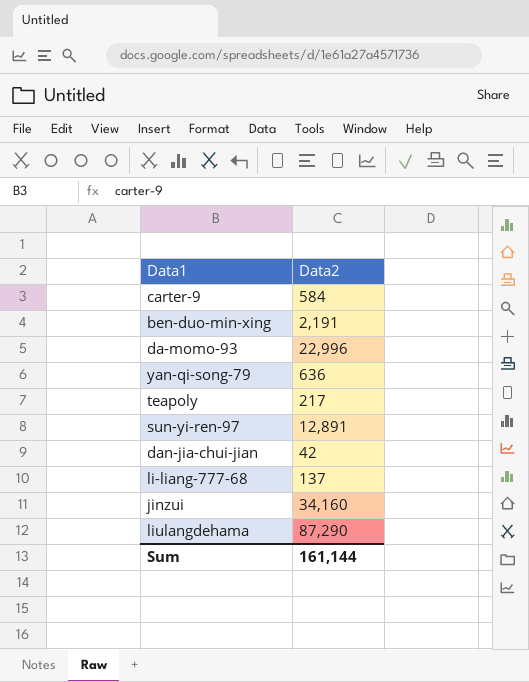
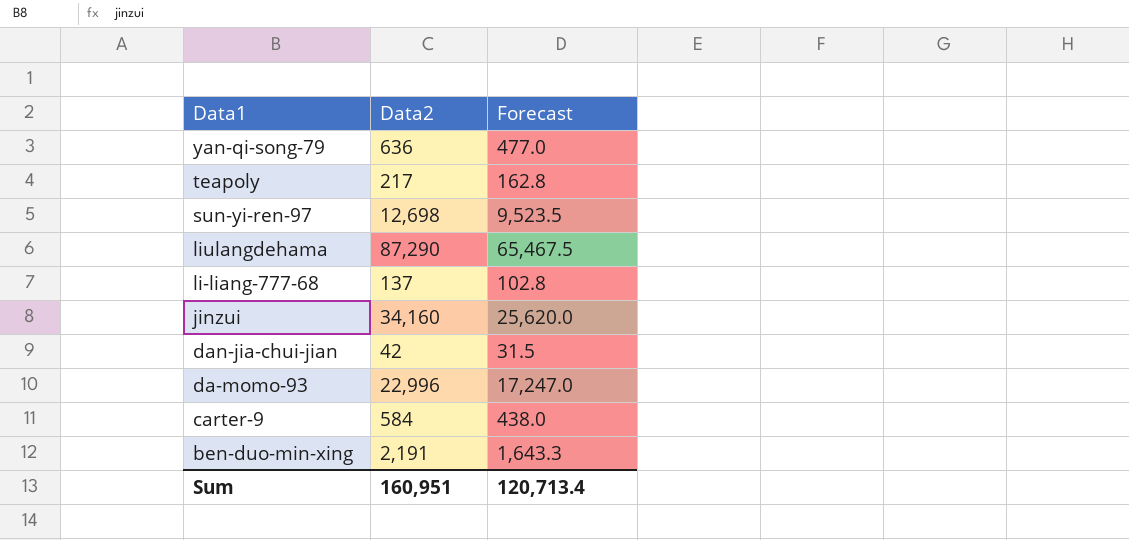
row order: none -> Data1 descending
column Forecast | formula: none -> [Data2] * 0.75
sun-yi-ren-97 | Data2: 12,891 -> 12,698
Sum | Data2: 161,144 -> 160,951

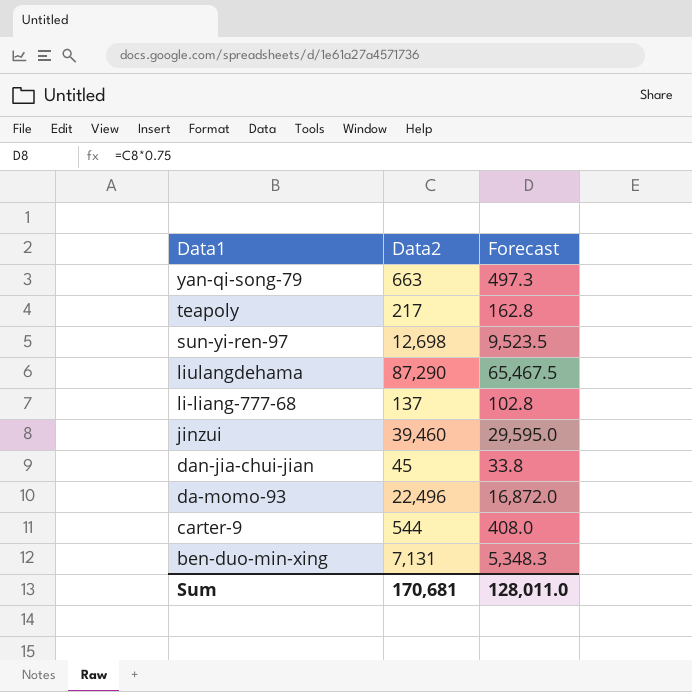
yan-qi-song-79 | Data2: 636 -> 663
yan-qi-song-79 | Forecast: 477.0 -> 497.3
jinzui | Data2: 34,160 -> 39,460
jinzui | Forecast: 25,620.0 -> 29,595.0
dan-jia-chui-jian | Data2: 42 -> 45
dan-jia-chui-jian | Forecast: 31.5 -> 33.8
da-momo-93 | Data2: 22,996 -> 22,496
da-momo-93 | Forecast: 17,247.0 -> 16,872.0
carter-9 | Data2: 584 -> 544
carter-9 | Forecast: 438.0 -> 408.0
ben-duo-min-xing | Data2: 2,191 -> 7,131
ben-duo-min-xing | Forecast: 1,643.3 -> 5,348.3
Sum | Data2: 160,951 -> 170,681
Sum | Forecast: 120,713.4 -> 128,011.0

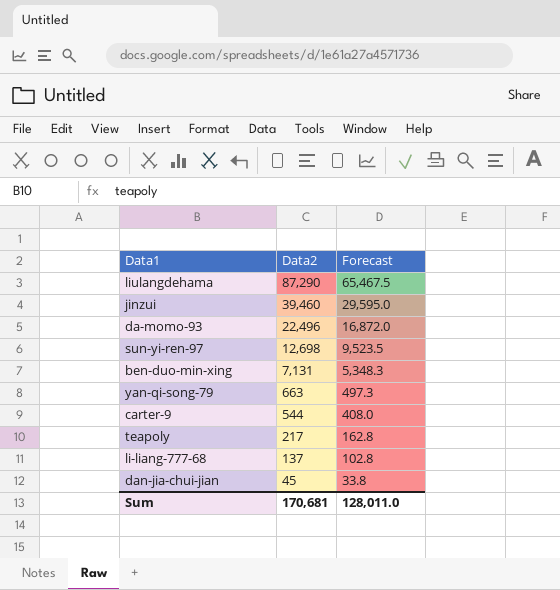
row order: Data1 descending -> Data2 descending

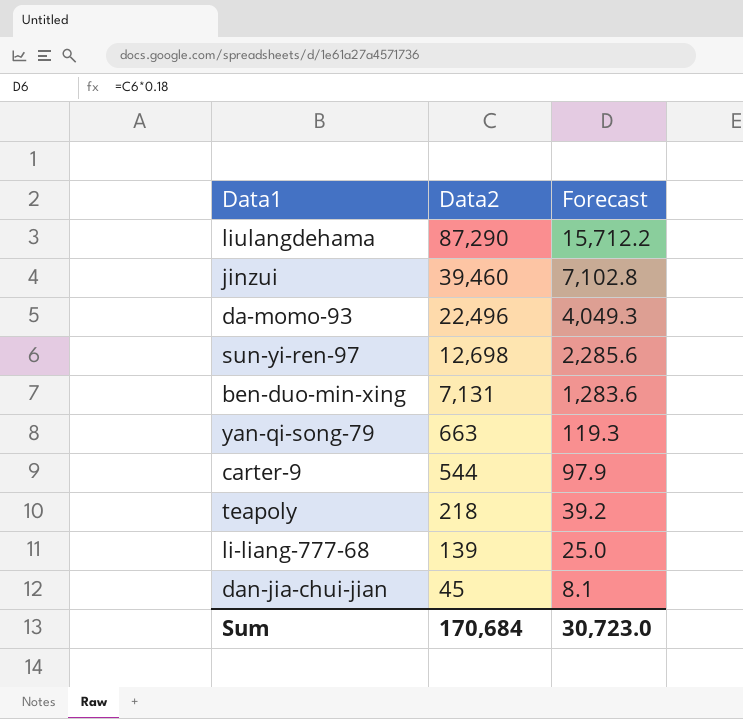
column Forecast | formula: [Data2] * 0.75 -> [Data2] * 0.18
teapoly | Data2: 217 -> 218
li-liang-777-68 | Data2: 137 -> 139
Sum | Data2: 170,681 -> 170,684
Sum | Forecast: 128,011.0 -> 30,723.0

